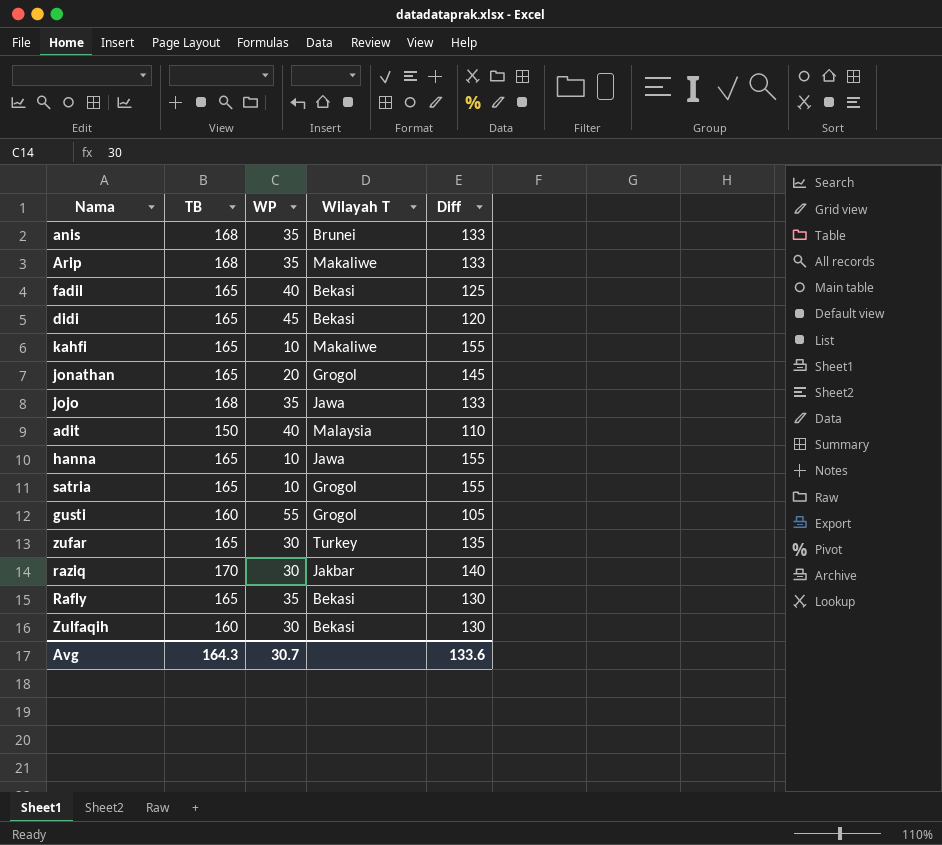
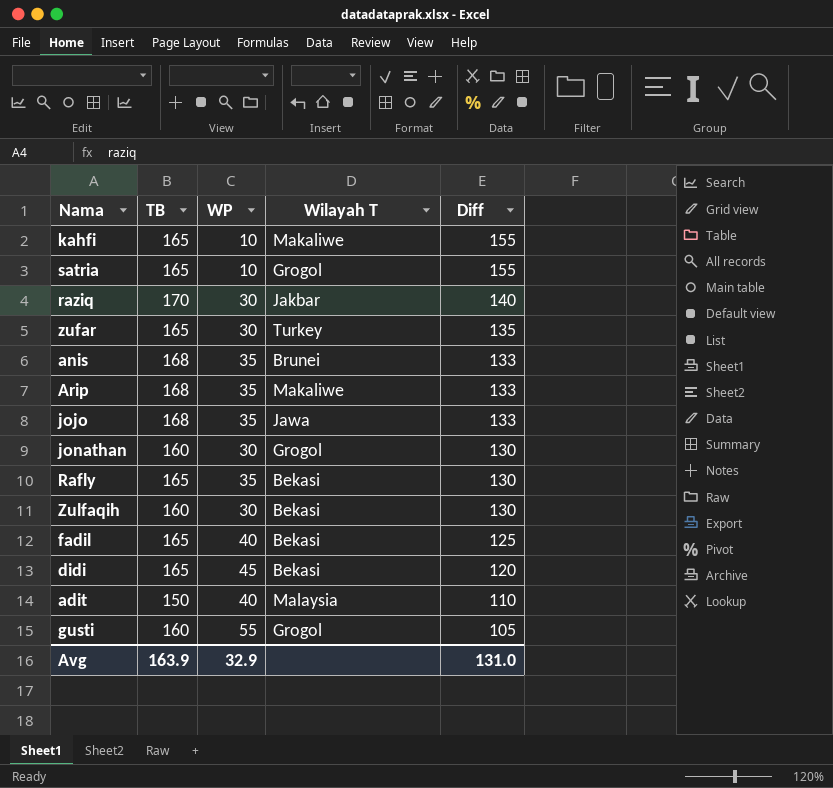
row order: none -> Diff descending
row hanna: 165 | 10 | Jawa | 155 -> none
jonathan | TB: 165 -> 160
jonathan | WP: 20 -> 30
jonathan | Diff: 145 -> 130
Avg | TB: 164.3 -> 163.9
Avg | WP: 30.7 -> 32.9
Avg | Diff: 133.6 -> 131.0

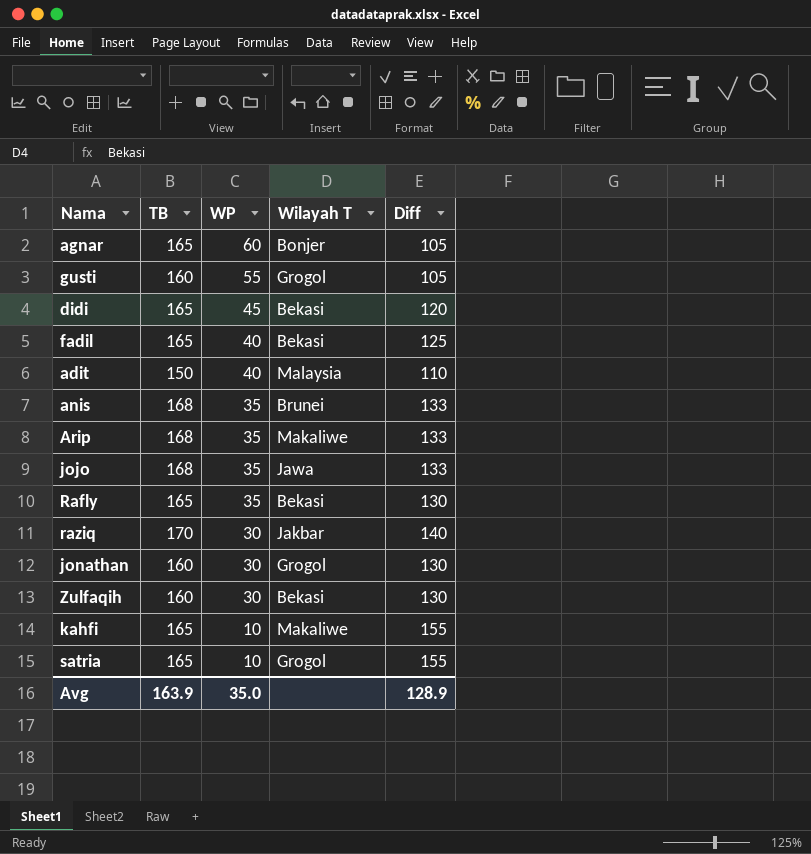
row order: Diff descending -> WP descending
row zufar: 165 | 30 | Turkey | 135 -> none
row agnar: none -> 165 | 60 | Bonjer | 105
Avg | WP: 32.9 -> 35.0
Avg | Diff: 131.0 -> 128.9

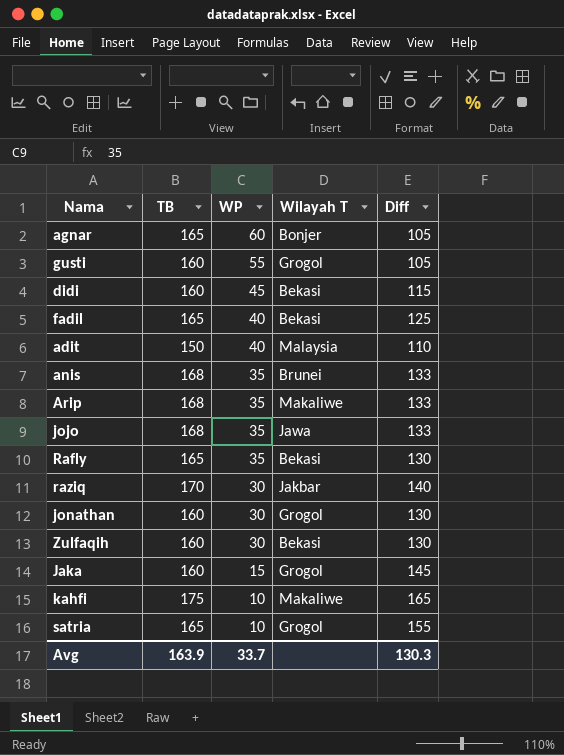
didi | TB: 165 -> 160
didi | Diff: 120 -> 115
row Jaka: none -> 160 | 15 | Grogol | 145
kahfi | TB: 165 -> 175
kahfi | Diff: 155 -> 165
Avg | WP: 35.0 -> 33.7
Avg | Diff: 128.9 -> 130.3

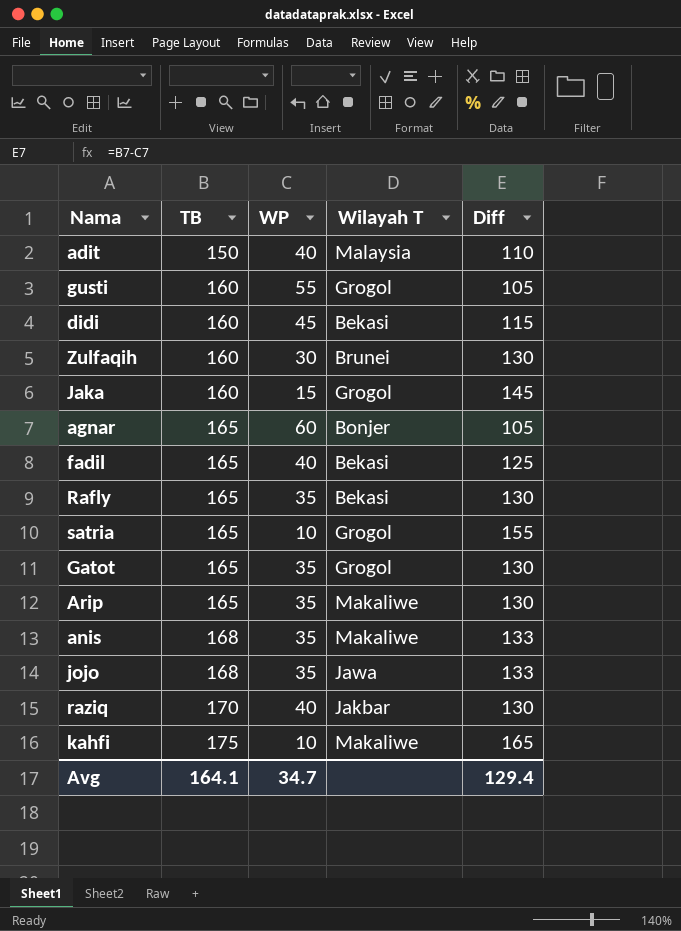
row order: WP descending -> TB ascending
row jonathan: 160 | 30 | Grogol | 130 -> none
Zulfaqih | Wilayah T: Bekasi -> Brunei
row Gatot: none -> 165 | 35 | Grogol | 130
Arip | TB: 168 -> 165
Arip | Diff: 133 -> 130
anis | Wilayah T: Brunei -> Makaliwe
raziq | WP: 30 -> 40
raziq | Diff: 140 -> 130
Avg | TB: 163.9 -> 164.1
Avg | WP: 33.7 -> 34.7
Avg | Diff: 130.3 -> 129.4

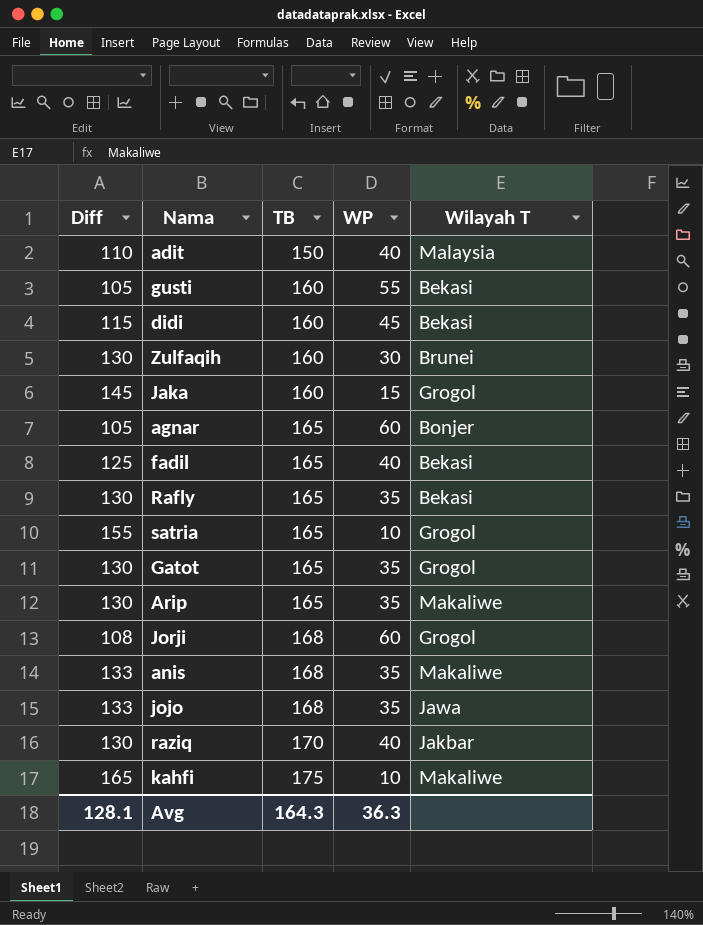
column Diff | position: 5 -> 1
gusti | Wilayah T: Grogol -> Bekasi
row Jorji: none -> 108 | 168 | 60 | Grogol
Avg | Diff: 129.4 -> 128.1
Avg | TB: 164.1 -> 164.3
Avg | WP: 34.7 -> 36.3

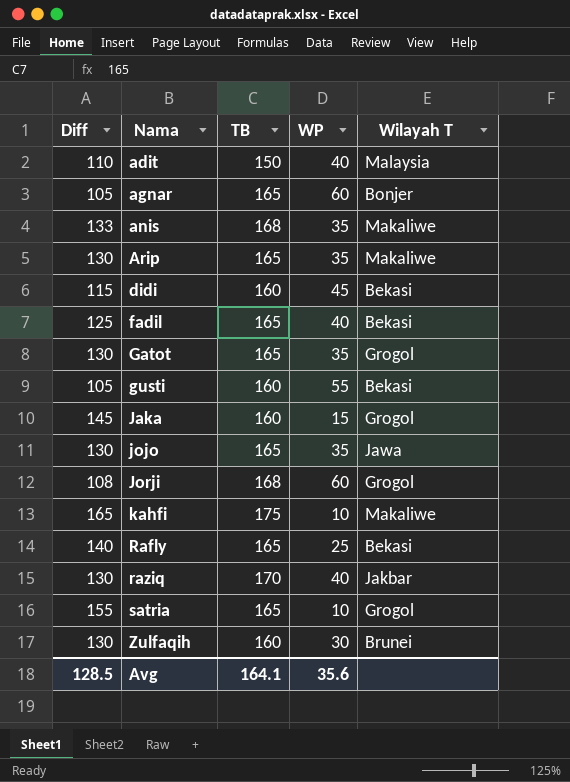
row order: TB ascending -> Nama ascending
jojo | Diff: 133 -> 130
jojo | TB: 168 -> 165
Rafly | Diff: 130 -> 140
Rafly | WP: 35 -> 25
Avg | Diff: 128.1 -> 128.5
Avg | TB: 164.3 -> 164.1
Avg | WP: 36.3 -> 35.6

